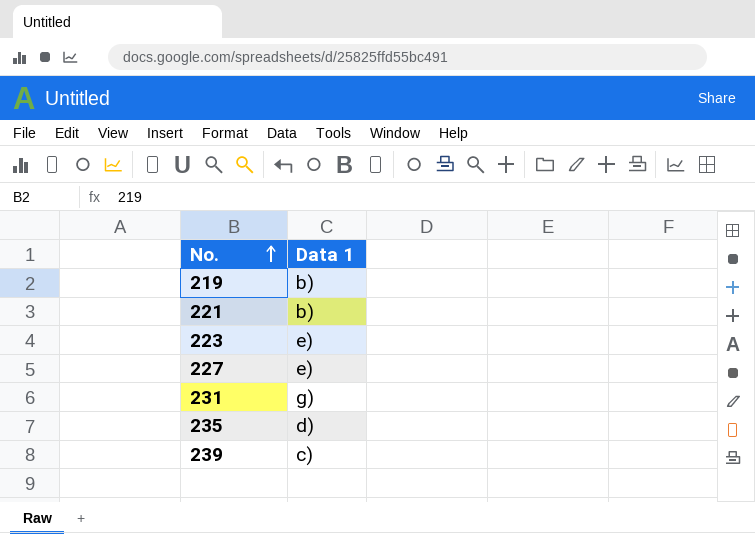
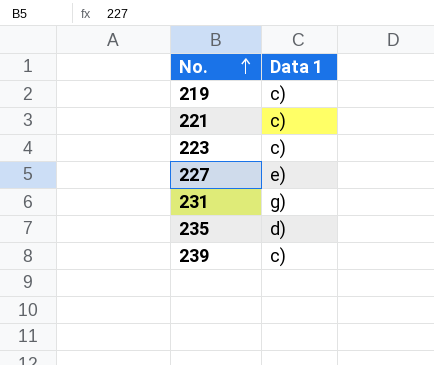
219 | Data 1: b) -> c)
221 | Data 1: b) -> c)
223 | Data 1: e) -> c)

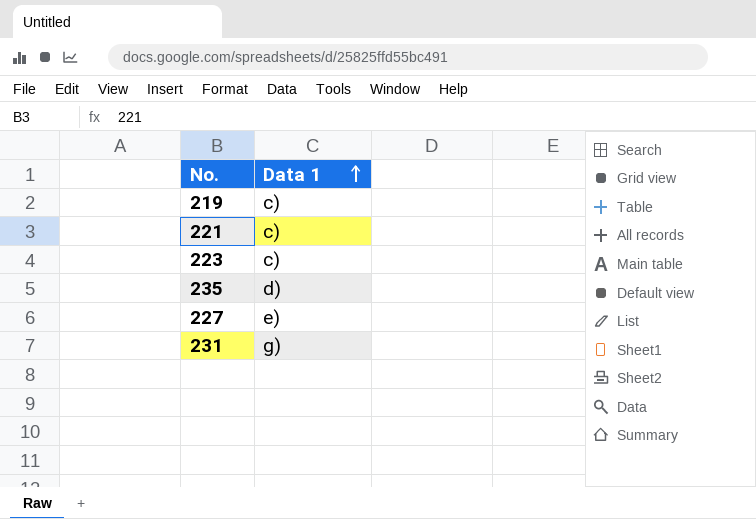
row order: No. ascending -> Data 1 ascending
row 239: c) -> none

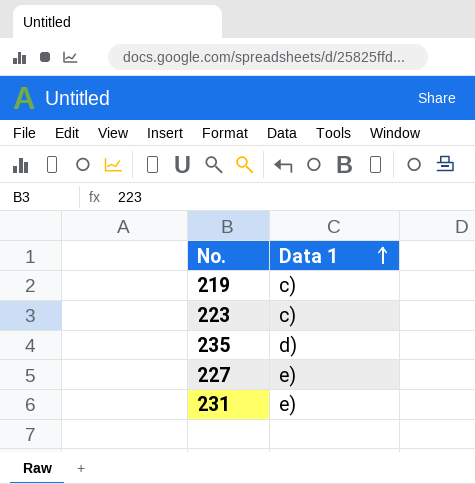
row 221: c) -> none
231 | Data 1: g) -> e)

